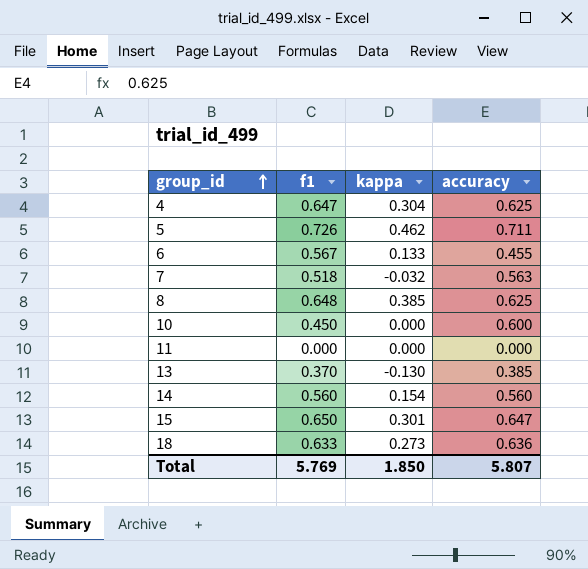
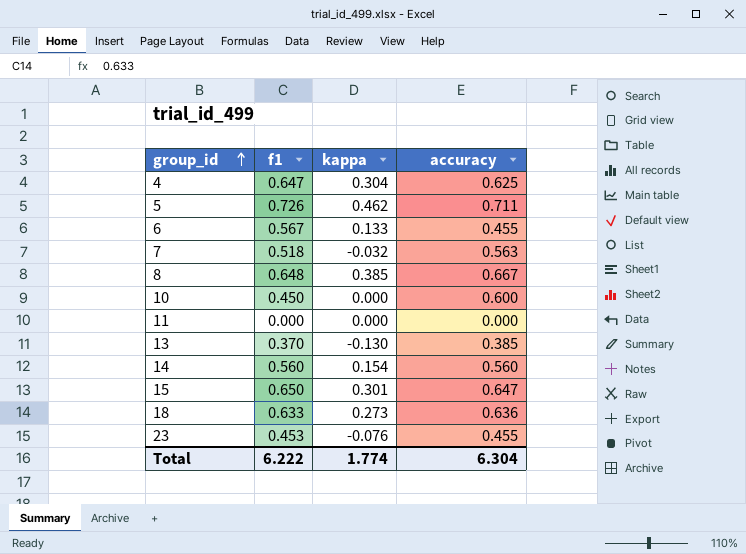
8 | accuracy: 0.625 -> 0.667
row 23: none -> 0.453 | -0.076 | 0.455
Total | f1: 5.769 -> 6.222
Total | kappa: 1.850 -> 1.774
Total | accuracy: 5.807 -> 6.304

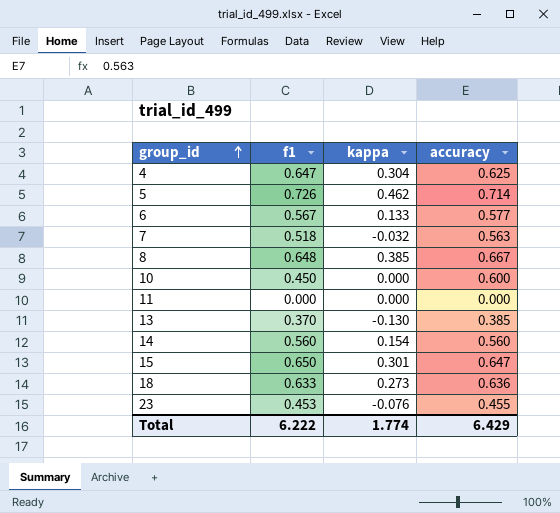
5 | accuracy: 0.711 -> 0.714
6 | accuracy: 0.455 -> 0.577
Total | accuracy: 6.304 -> 6.429

